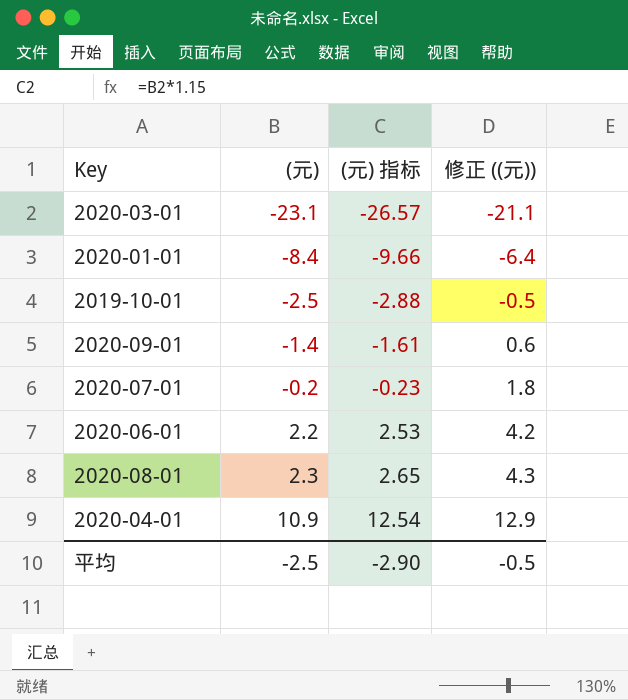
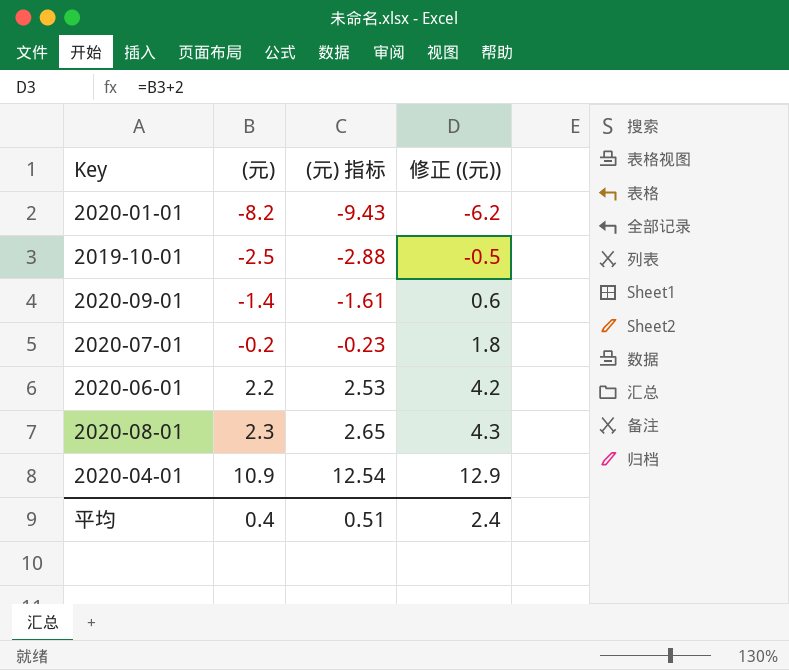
row 2020-03-01: -23.1 | -26.57 | -21.1 -> none
2020-01-01 | (元): -8.4 -> -8.2
2020-01-01 | (元) 指标: -9.66 -> -9.43
2020-01-01 | 修正 ((元)): -6.4 -> -6.2
平均 | (元): -2.5 -> 0.4
平均 | (元) 指标: -2.90 -> 0.51
平均 | 修正 ((元)): -0.5 -> 2.4

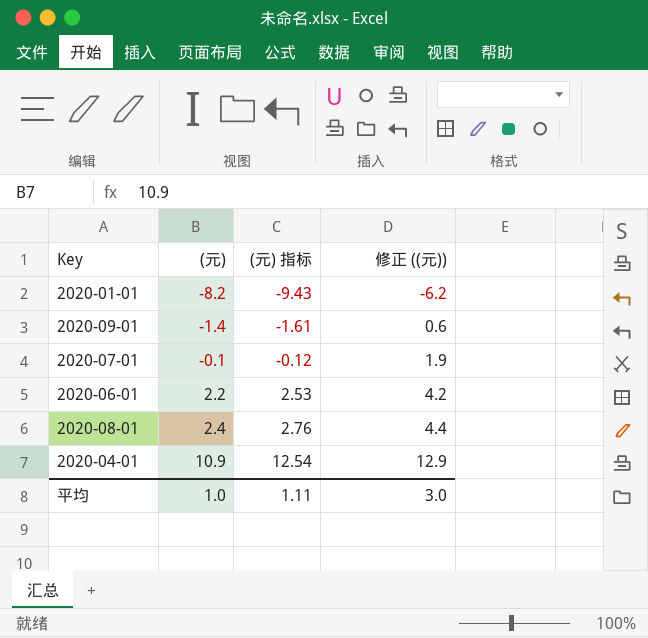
row 2019-10-01: -2.5 | -2.88 | -0.5 -> none
2020-07-01 | (元): -0.2 -> -0.1
2020-07-01 | (元) 指标: -0.23 -> -0.12
2020-07-01 | 修正 ((元)): 1.8 -> 1.9
2020-08-01 | (元): 2.3 -> 2.4
2020-08-01 | (元) 指标: 2.65 -> 2.76
2020-08-01 | 修正 ((元)): 4.3 -> 4.4
平均 | (元): 0.4 -> 1.0
平均 | (元) 指标: 0.51 -> 1.11
平均 | 修正 ((元)): 2.4 -> 3.0

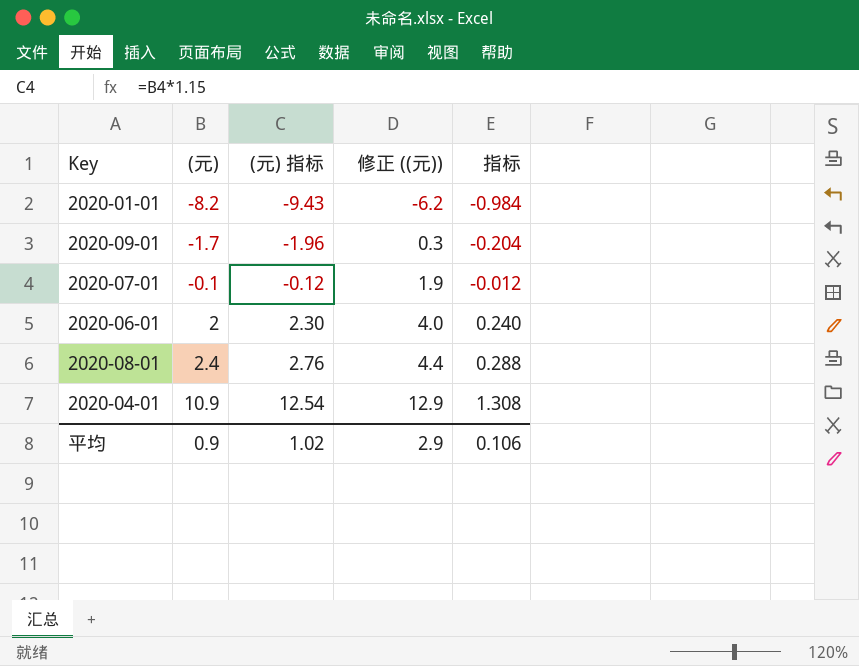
column 指标 | formula: none -> [(元)] * 0.12
2020-09-01 | (元): -1.4 -> -1.7
2020-09-01 | (元) 指标: -1.61 -> -1.96
2020-09-01 | 修正 ((元)): 0.6 -> 0.3
2020-06-01 | (元): 2.2 -> 2
2020-06-01 | (元) 指标: 2.53 -> 2.30
2020-06-01 | 修正 ((元)): 4.2 -> 4.0
平均 | (元): 1.0 -> 0.9
平均 | (元) 指标: 1.11 -> 1.02
平均 | 修正 ((元)): 3.0 -> 2.9

